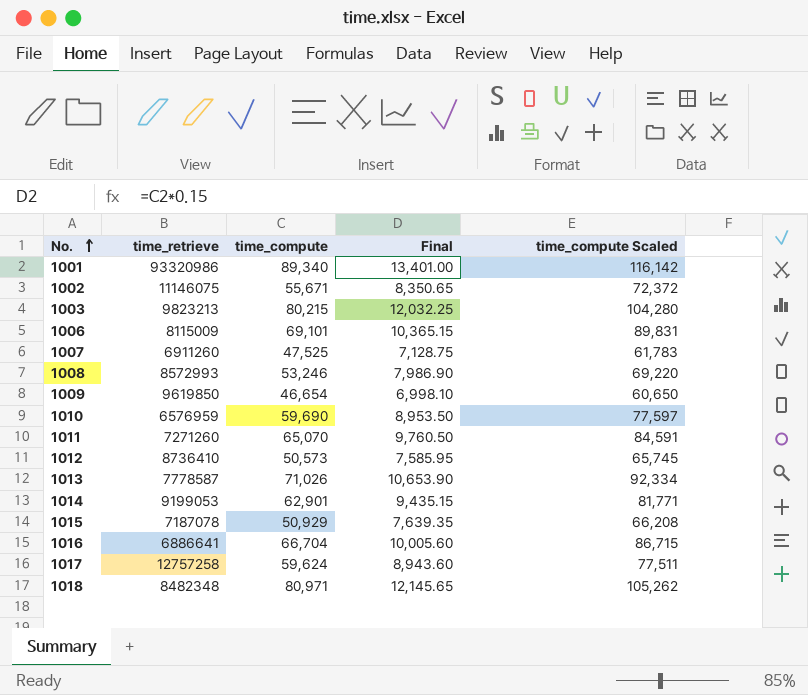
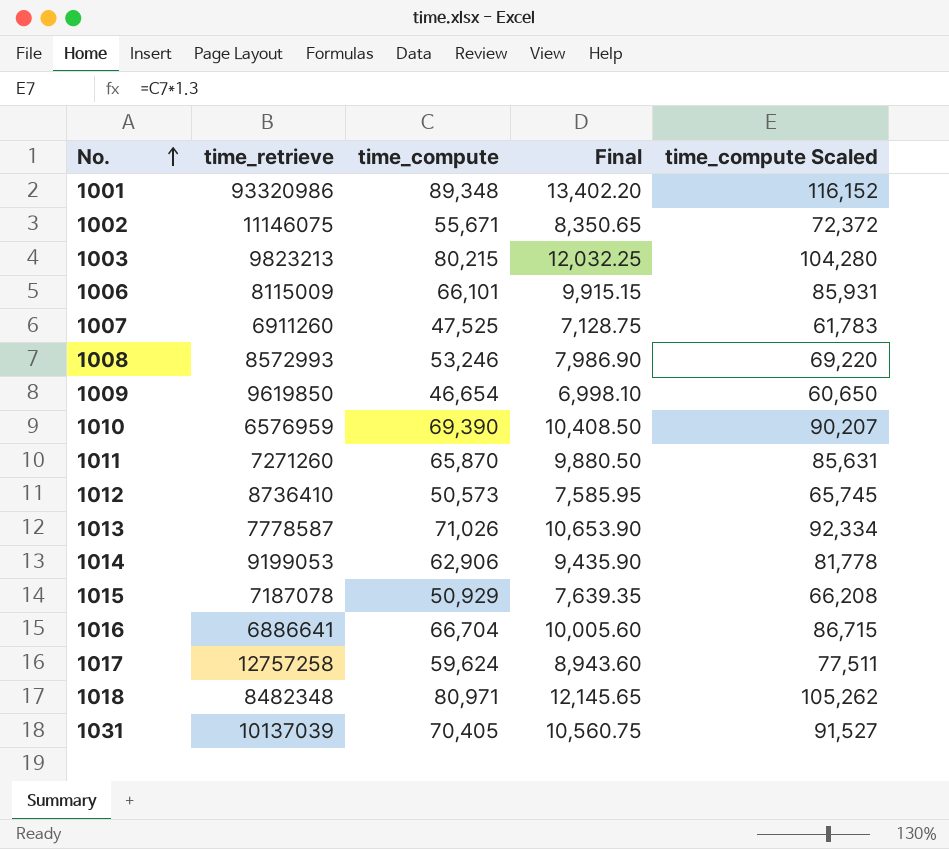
1001 | time_compute: 89,340 -> 89,348
1001 | Final: 13,401.00 -> 13,402.20
1001 | time_compute Scaled: 116,142 -> 116,152
1006 | time_compute: 69,101 -> 66,101
1006 | Final: 10,365.15 -> 9,915.15
1006 | time_compute Scaled: 89,831 -> 85,931
1010 | time_compute: 59,690 -> 69,390
1010 | Final: 8,953.50 -> 10,408.50
1010 | time_compute Scaled: 77,597 -> 90,207
1011 | time_compute: 65,070 -> 65,870
1011 | Final: 9,760.50 -> 9,880.50
1011 | time_compute Scaled: 84,591 -> 85,631
1014 | time_compute: 62,901 -> 62,906
1014 | Final: 9,435.15 -> 9,435.90
1014 | time_compute Scaled: 81,771 -> 81,778
row 1031: none -> 10137039 | 70,405 | 10,560.75 | 91,527

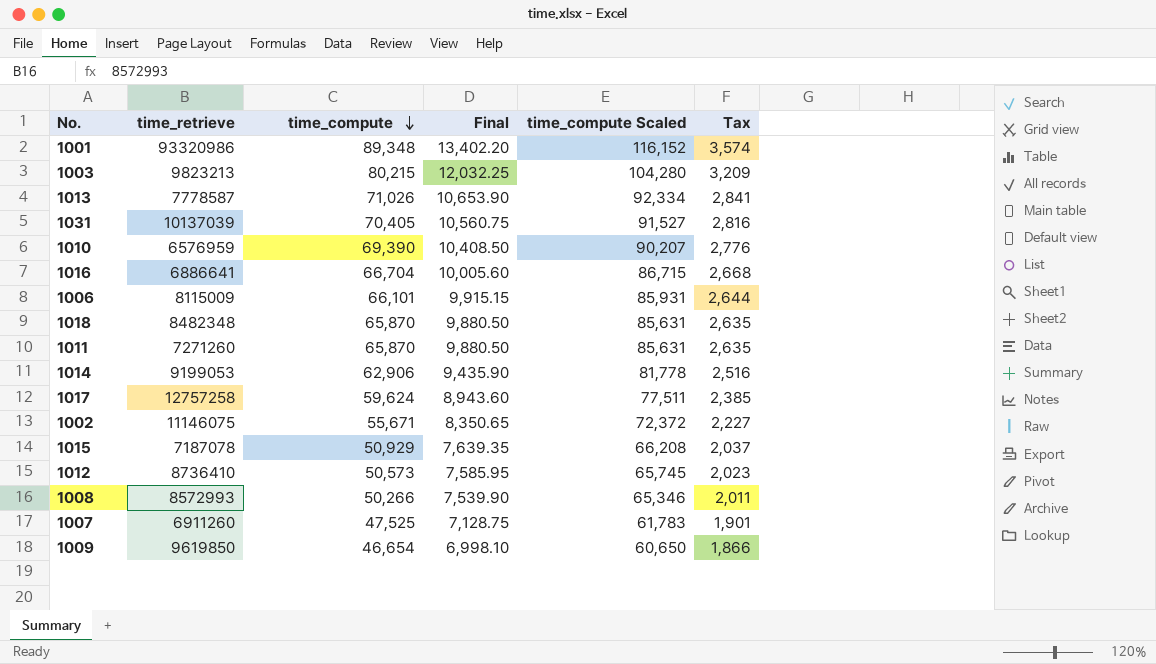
row order: No. ascending -> time_compute descending
column Tax | formula: none -> [time_compute] * 0.04
1018 | time_compute: 80,971 -> 65,870
1018 | Final: 12,145.65 -> 9,880.50
1018 | time_compute Scaled: 105,262 -> 85,631
1008 | time_compute: 53,246 -> 50,266
1008 | Final: 7,986.90 -> 7,539.90
1008 | time_compute Scaled: 69,220 -> 65,346

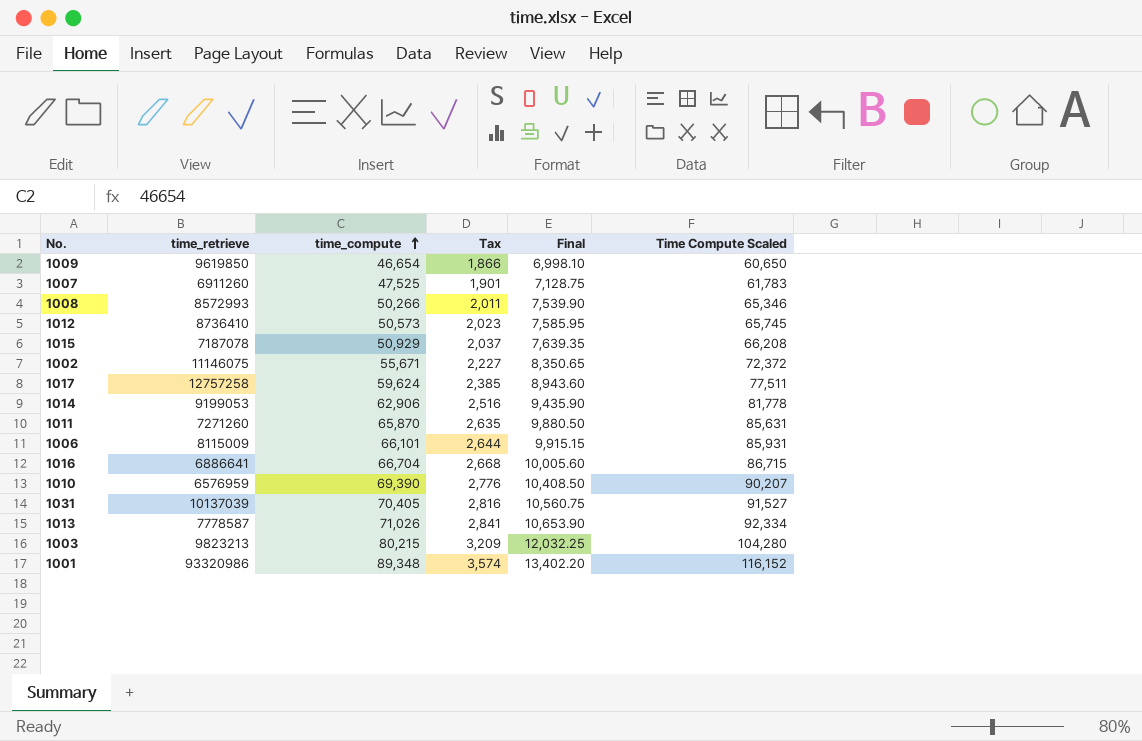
row order: time_compute descending -> time_compute ascending
column Tax | position: 6 -> 4
column name: time_compute Scaled -> Time Compute Scaled
row 1018: 8482348 | 65,870 | 9,880.50 | 85,631 | 2,635 -> none

